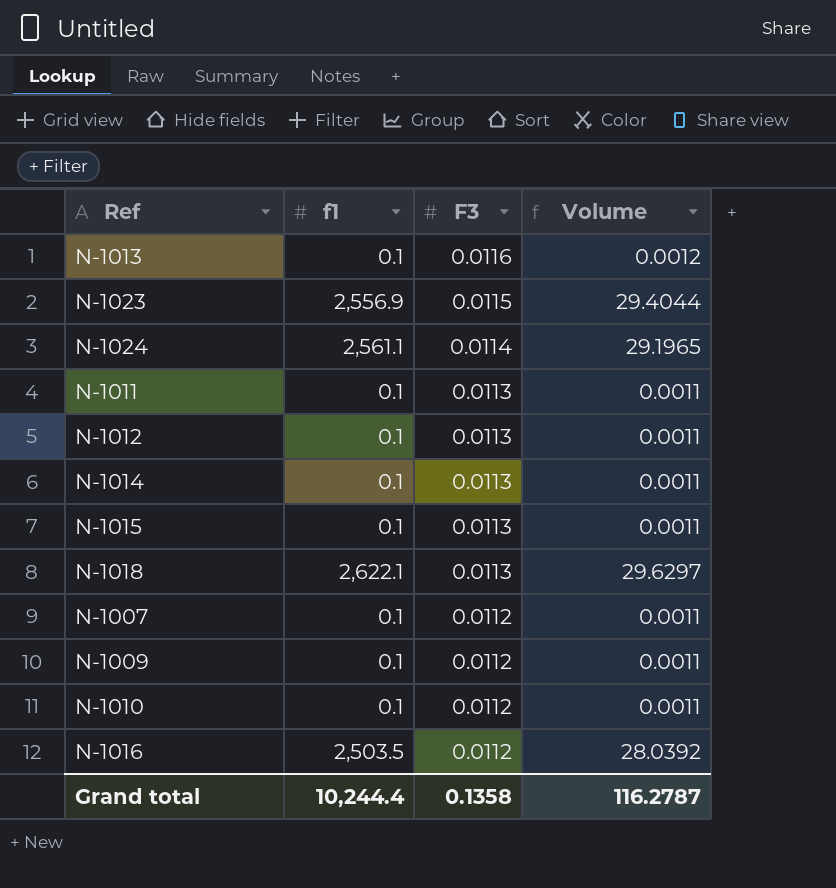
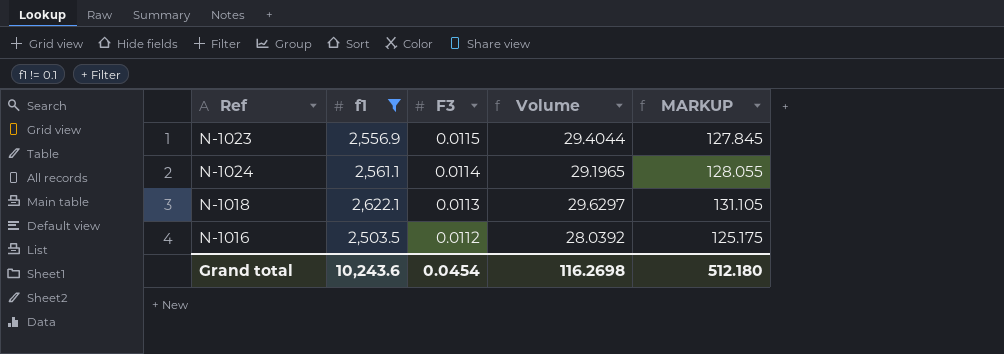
filter: none -> f1 != 0.1
column MARKUP | formula: none -> [f1] * 0.05
Grand total | f1: 10,244.4 -> 10,243.6
Grand total | F3: 0.1358 -> 0.0454
Grand total | Volume: 116.2787 -> 116.2698

